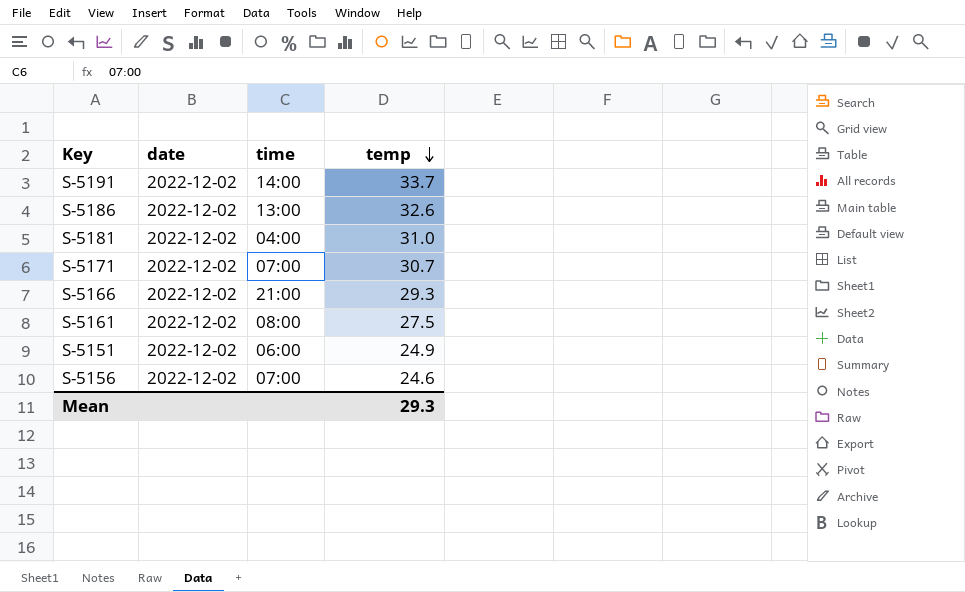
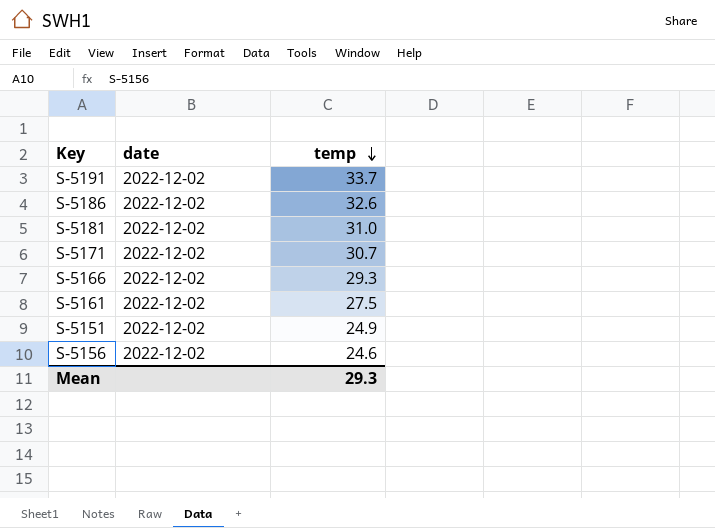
column time | position: 3 -> none

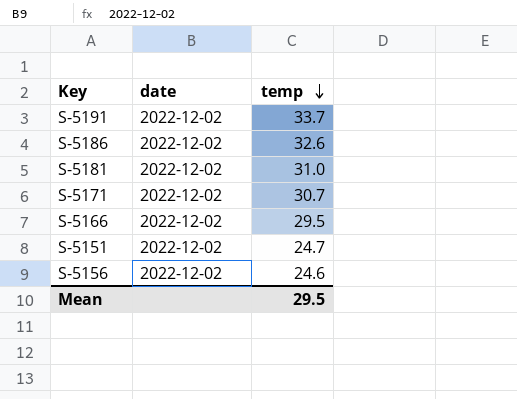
row S-5161: 2022-12-02 | 27.5 -> none
S-5166 | temp: 29.3 -> 29.5
S-5151 | temp: 24.9 -> 24.7
Mean | temp: 29.3 -> 29.5

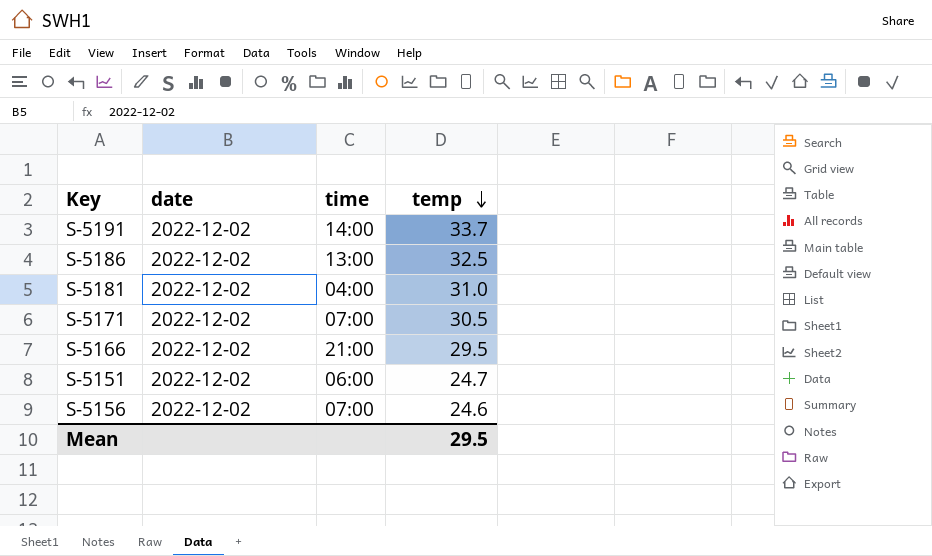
column time | position: none -> 3
S-5186 | temp: 32.6 -> 32.5
S-5171 | temp: 30.7 -> 30.5

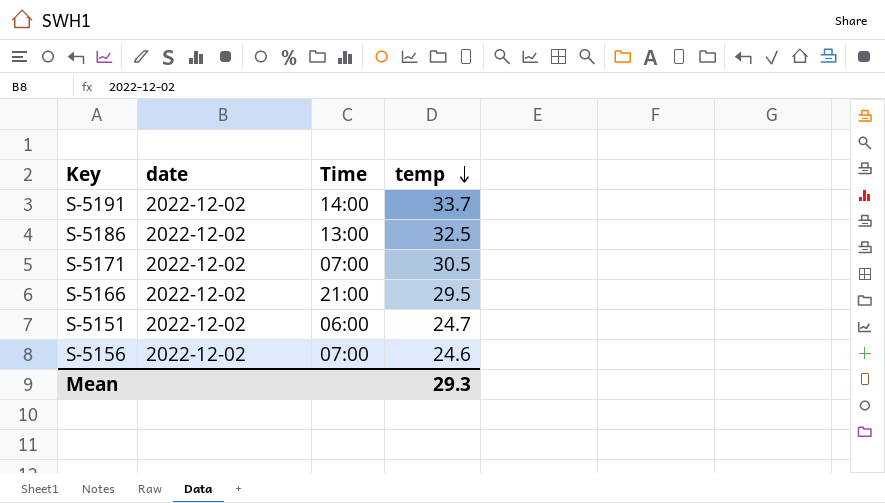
column name: time -> Time
row S-5181: 2022-12-02 | 04:00 | 31.0 -> none
Mean | temp: 29.5 -> 29.3

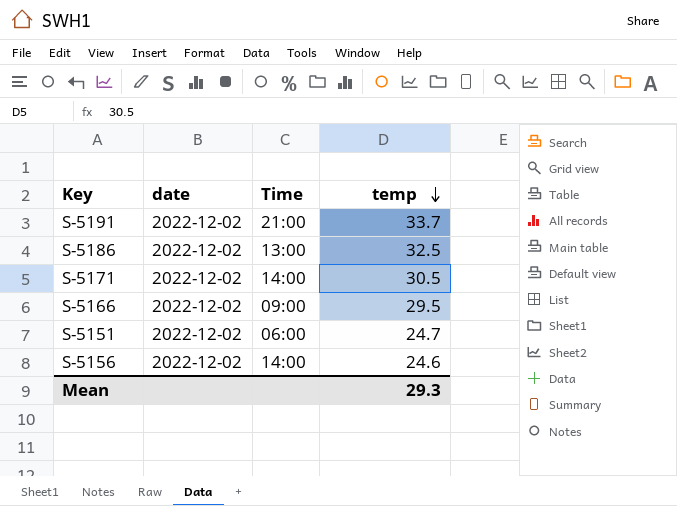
S-5191 | Time: 14:00 -> 21:00
S-5171 | Time: 07:00 -> 14:00
S-5166 | Time: 21:00 -> 09:00
S-5156 | Time: 07:00 -> 14:00

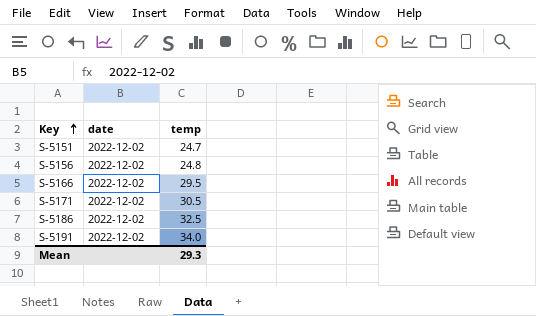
row order: temp descending -> Key ascending
column Time | position: 3 -> none
S-5156 | temp: 24.6 -> 24.8
S-5191 | temp: 33.7 -> 34.0

